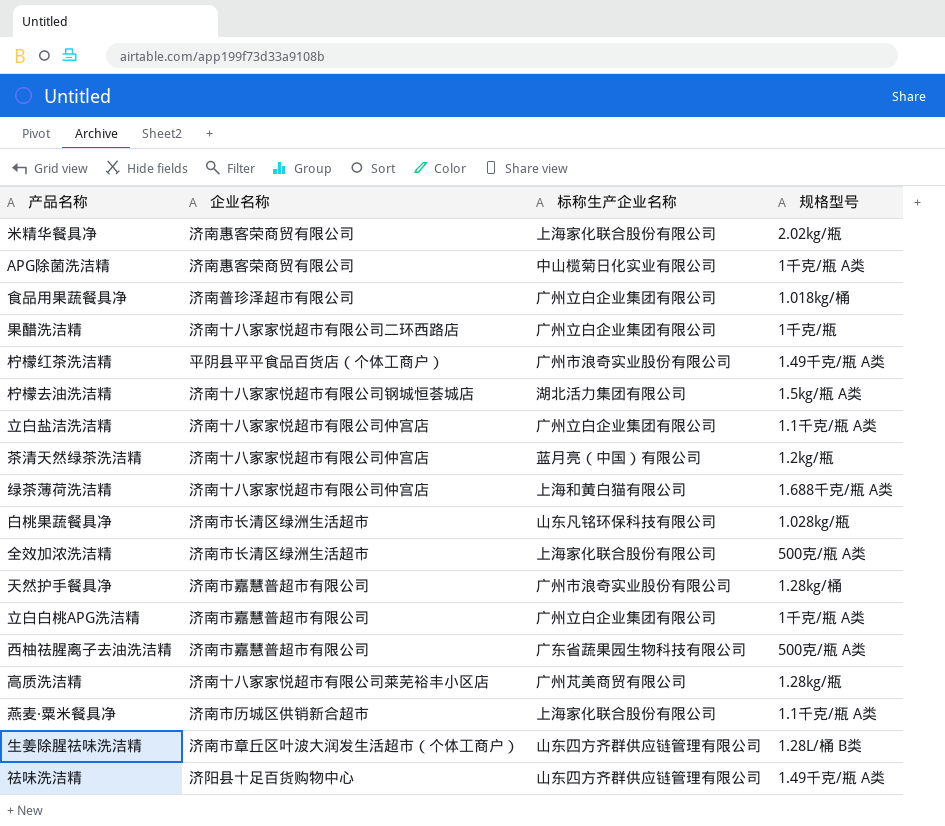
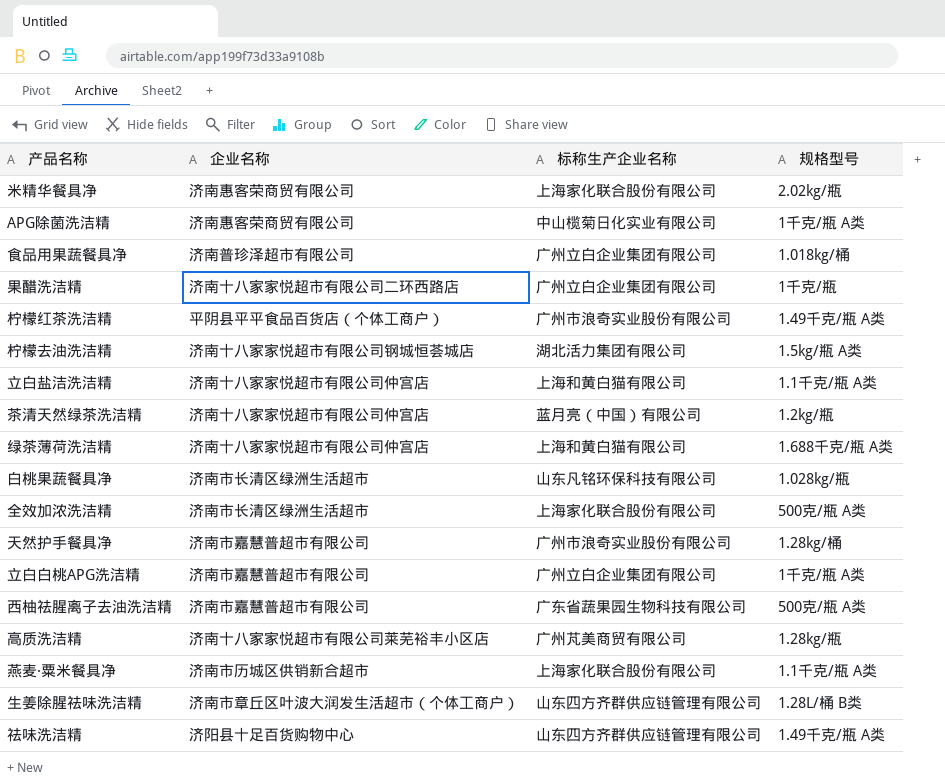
立白盐洁洗洁精 | 标称生产企业名称: 广州立白企业集团有限公司 -> 上海和黄白猫有限公司

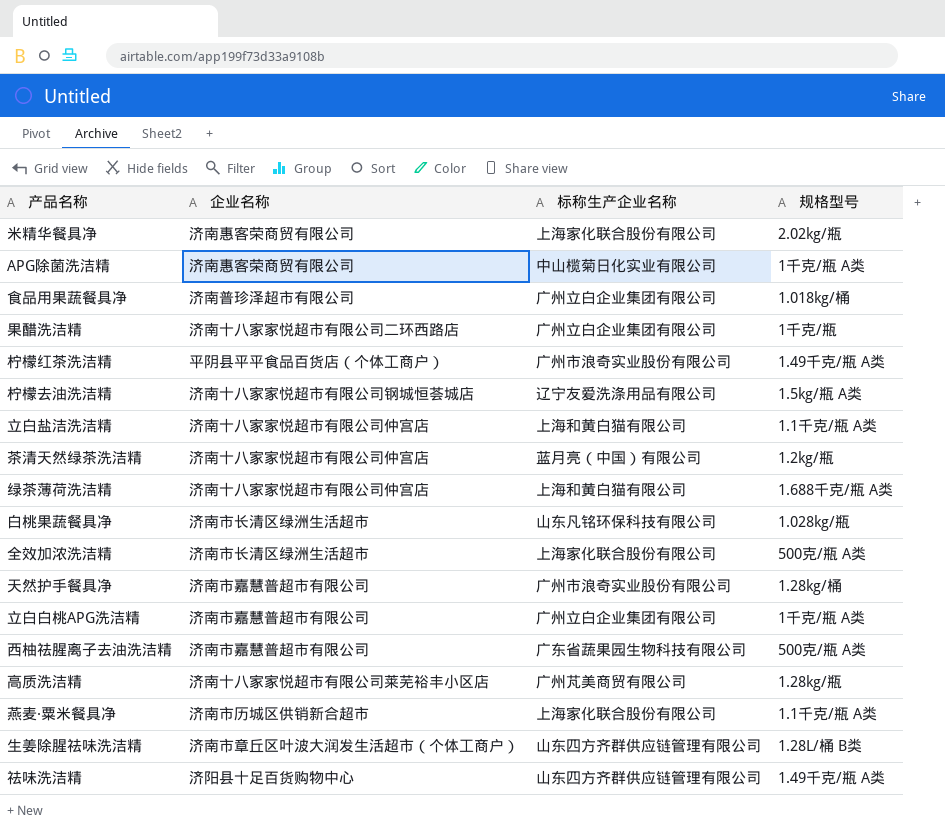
柠檬去油洗洁精 | 标称生产企业名称: 湖北活力集团有限公司 -> 辽宁友爱洗涤用品有限公司

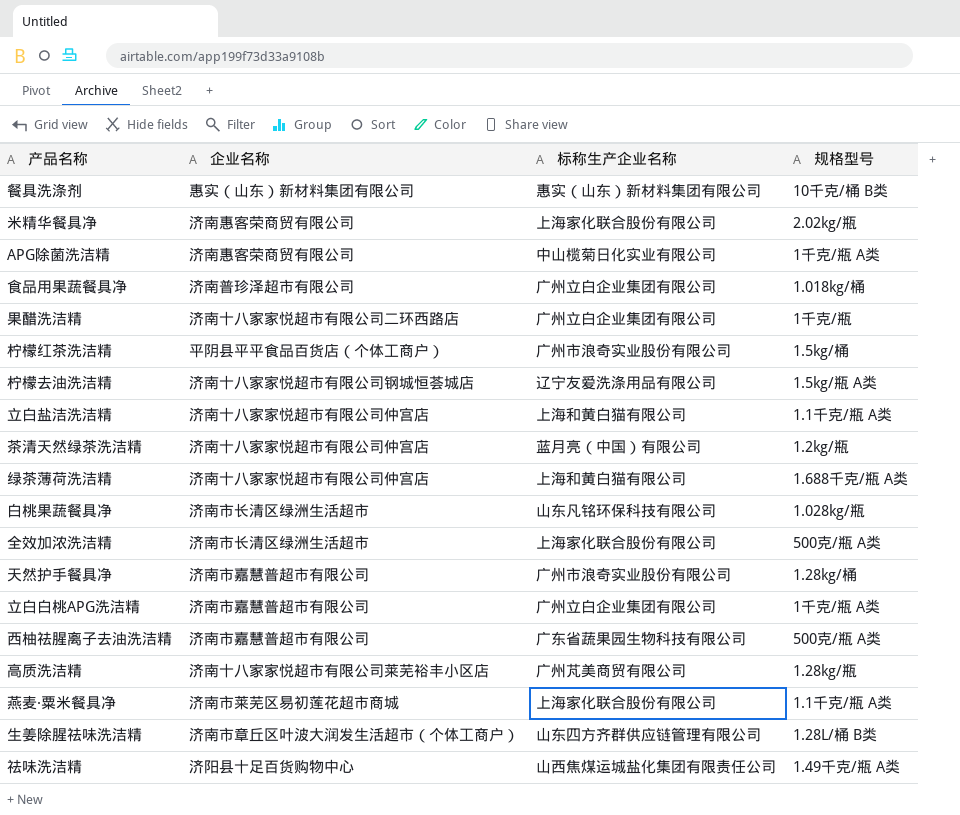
row 餐具洗涤剂: none -> 惠实（山东）新材料集团有限公司 | 惠实（山东）新材料集团有限公司 | 10千克/桶 B类
柠檬红茶洗洁精 | 规格型号: 1.49千克/瓶 A类 -> 1.5kg/桶
燕麦·粟米餐具净 | 企业名称: 济南市历城区供销新合超市 -> 济南市莱芜区易初莲花超市商城
祛味洗洁精 | 标称生产企业名称: 山东四方齐群供应链管理有限公司 -> 山西焦煤运城盐化集团有限责任公司

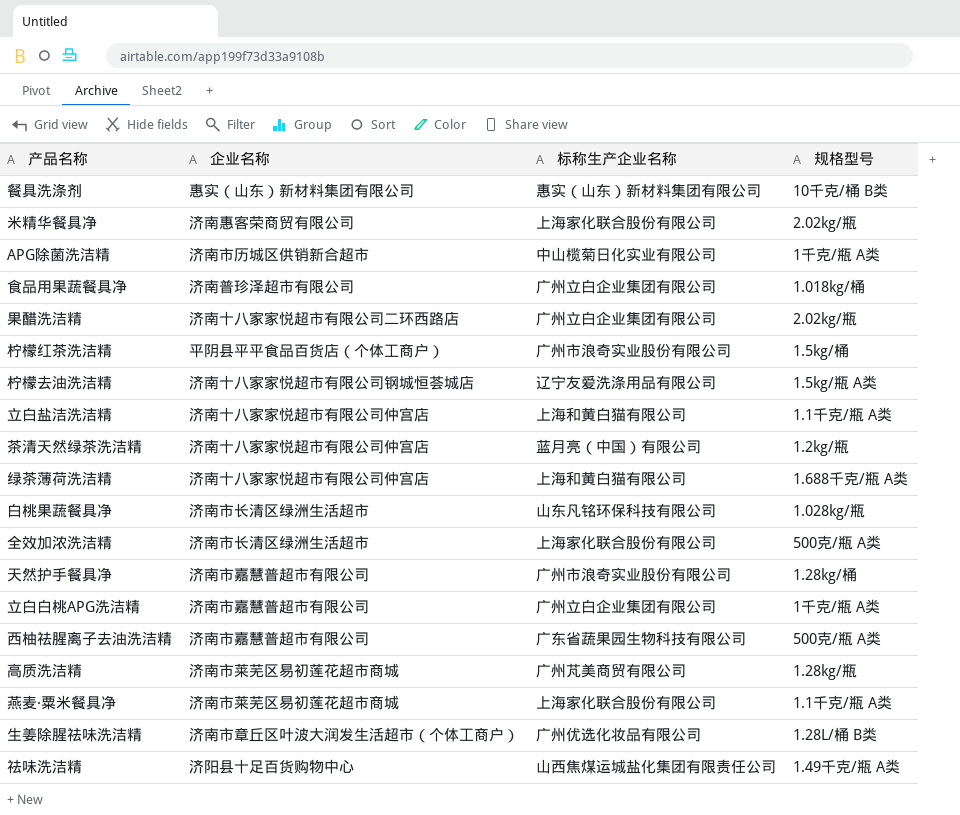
APG除菌洗洁精 | 企业名称: 济南惠客荣商贸有限公司 -> 济南市历城区供销新合超市
果醋洗洁精 | 规格型号: 1千克/瓶 -> 2.02kg/瓶
高质洗洁精 | 企业名称: 济南十八家家悦超市有限公司莱芜裕丰小区店 -> 济南市莱芜区易初莲花超市商城
生姜除腥祛味洗洁精 | 标称生产企业名称: 山东四方齐群供应链管理有限公司 -> 广州优选化妆品有限公司

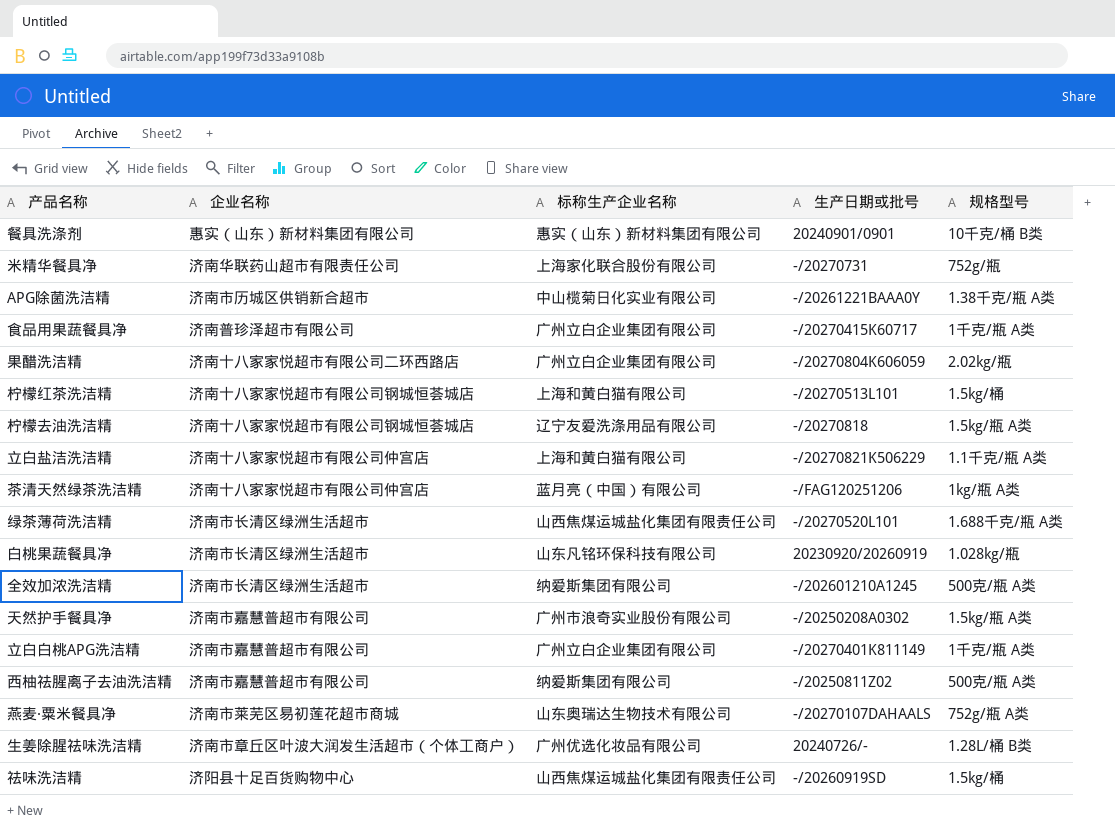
column 生产日期或批号 | position: none -> 4
row 高质洗洁精: 济南市莱芜区易初莲花超市商城 | 广州芃美商贸有限公司 | 1.28kg/瓶 -> none
米精华餐具净 | 企业名称: 济南惠客荣商贸有限公司 -> 济南华联药山超市有限责任公司
米精华餐具净 | 规格型号: 2.02kg/瓶 -> 752g/瓶
APG除菌洗洁精 | 规格型号: 1千克/瓶 A类 -> 1.38千克/瓶 A类
食品用果蔬餐具净 | 规格型号: 1.018kg/桶 -> 1千克/瓶 A类
柠檬红茶洗洁精 | 企业名称: 平阴县平平食品百货店（个体工商户） -> 济南十八家家悦超市有限公司钢城恒荟城店
柠檬红茶洗洁精 | 标称生产企业名称: 广州市浪奇实业股份有限公司 -> 上海和黄白猫有限公司
茶清天然绿茶洗洁精 | 规格型号: 1.2kg/瓶 -> 1kg/瓶 A类
绿茶薄荷洗洁精 | 企业名称: 济南十八家家悦超市有限公司仲宫店 -> 济南市长清区绿洲生活超市
绿茶薄荷洗洁精 | 标称生产企业名称: 上海和黄白猫有限公司 -> 山西焦煤运城盐化集团有限责任公司
全效加浓洗洁精 | 标称生产企业名称: 上海家化联合股份有限公司 -> 纳爱斯集团有限公司
天然护手餐具净 | 规格型号: 1.28kg/桶 -> 1.5kg/瓶 A类
西柚祛腥离子去油洗洁精 | 标称生产企业名称: 广东省蔬果园生物科技有限公司 -> 纳爱斯集团有限公司
燕麦·粟米餐具净 | 标称生产企业名称: 上海家化联合股份有限公司 -> 山东奥瑞达生物技术有限公司
燕麦·粟米餐具净 | 规格型号: 1.1千克/瓶 A类 -> 752g/瓶 A类
祛味洗洁精 | 规格型号: 1.49千克/瓶 A类 -> 1.5kg/桶

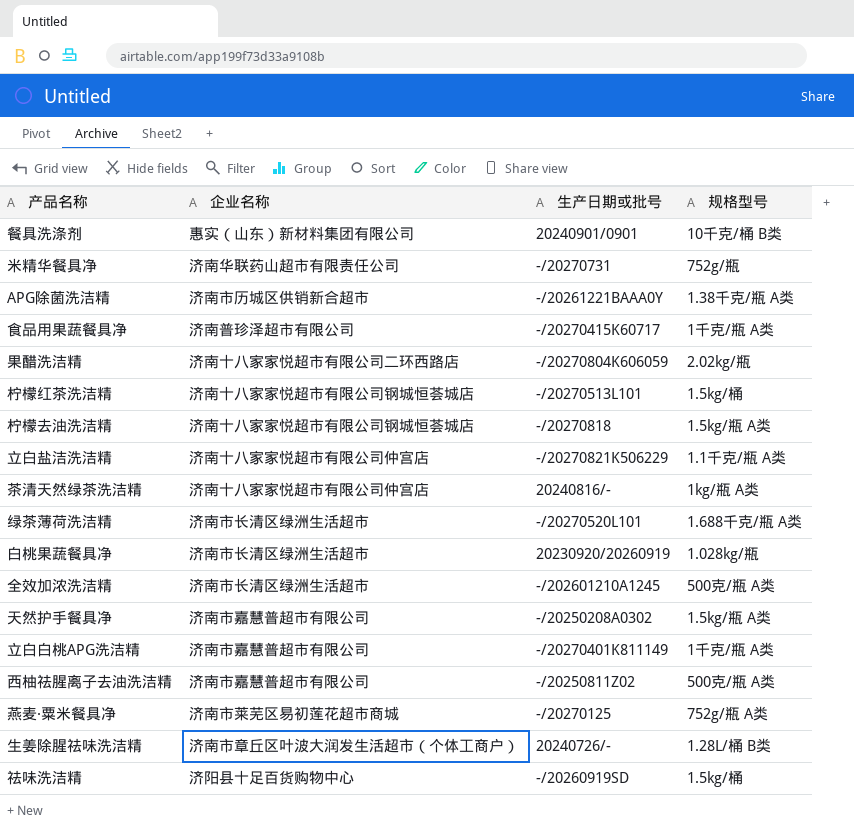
column 标称生产企业名称 | position: 3 -> none
茶清天然绿茶洗洁精 | 生产日期或批号: -/FAG120251206 -> 20240816/-
燕麦·粟米餐具净 | 生产日期或批号: -/20270107DAHAALS -> -/20270125

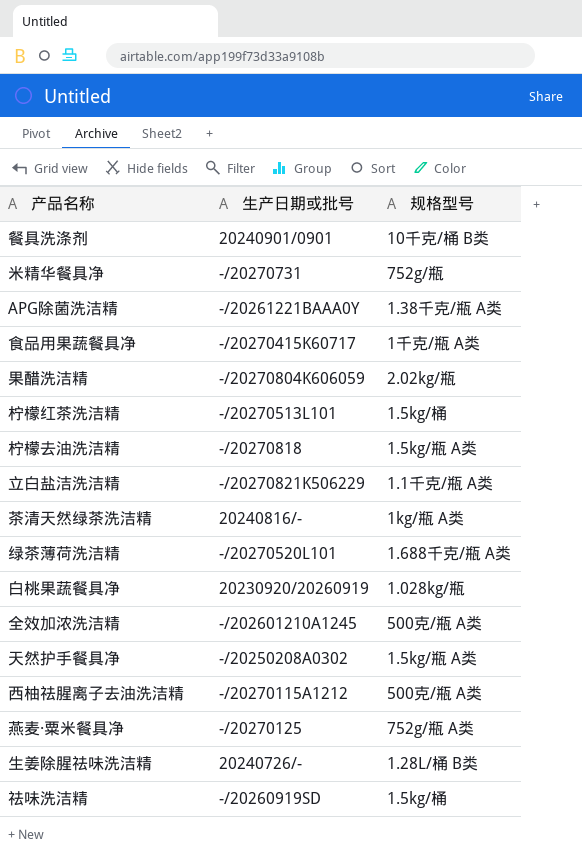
column 企业名称 | position: 2 -> none
row 立白白桃APG洗洁精: 济南市嘉慧普超市有限公司 | -/20270401K811149 | 1千克/瓶 A类 -> none
西柚祛腥离子去油洗洁精 | 生产日期或批号: -/20250811Z02 -> -/20270115A1212

